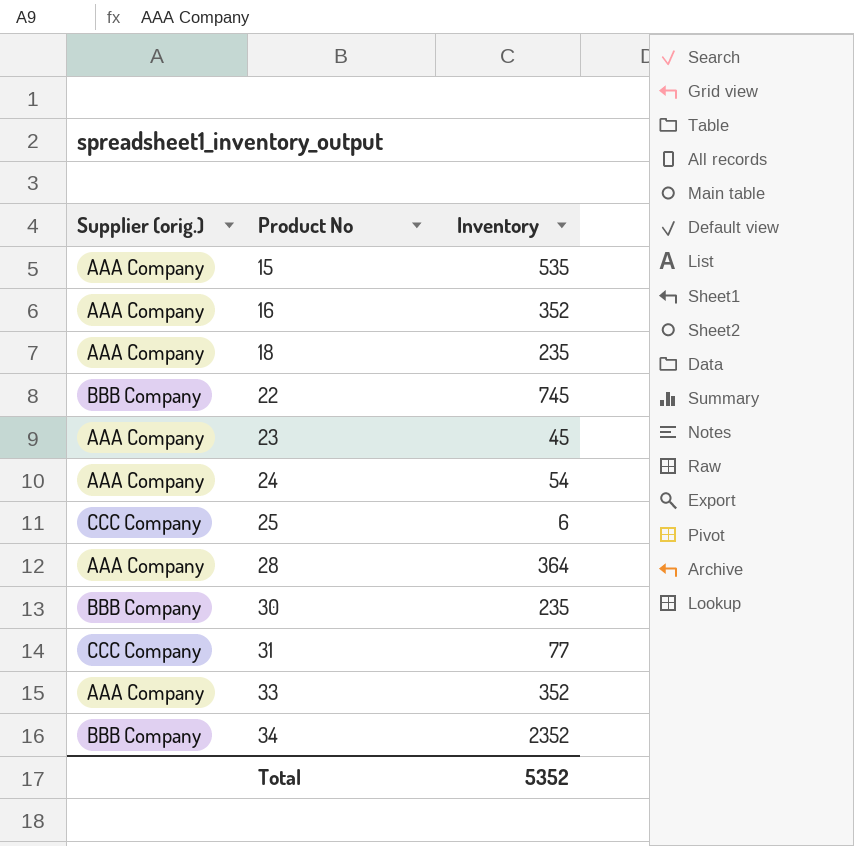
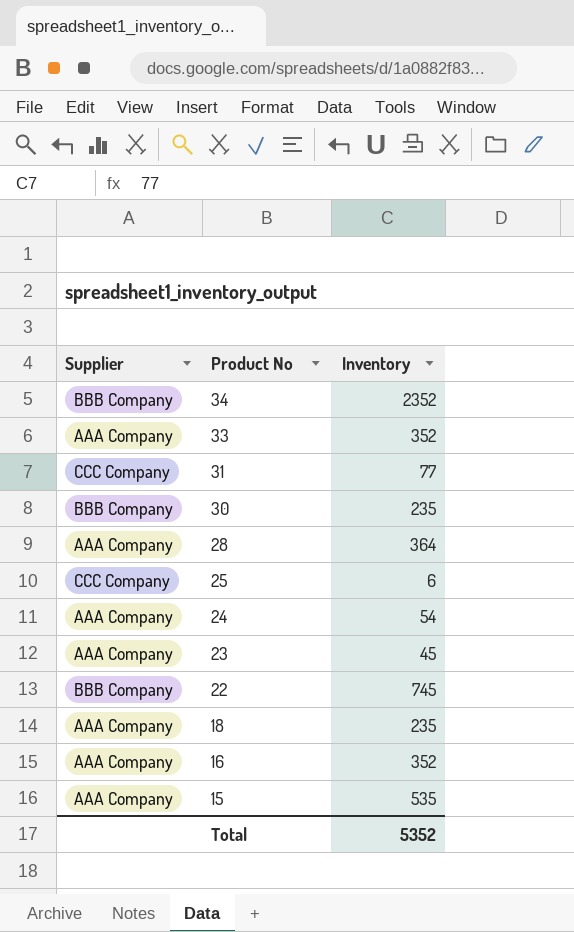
row order: Product No ascending -> Product No descending
column name: Supplier (orig.) -> Supplier

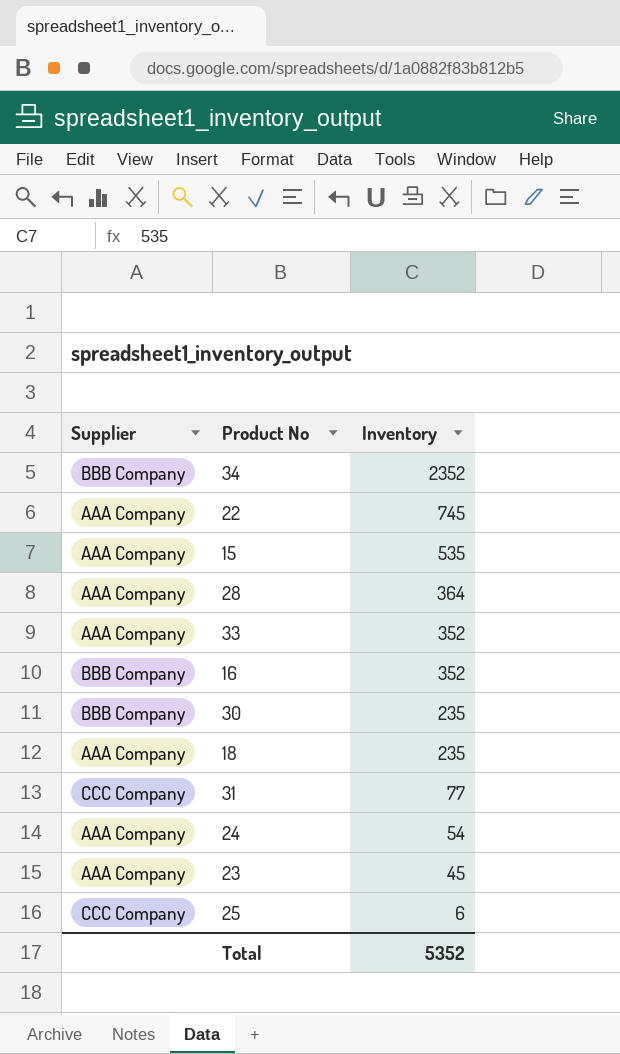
row order: Product No descending -> Inventory descending
22 | Supplier: BBB Company -> AAA Company
16 | Supplier: AAA Company -> BBB Company

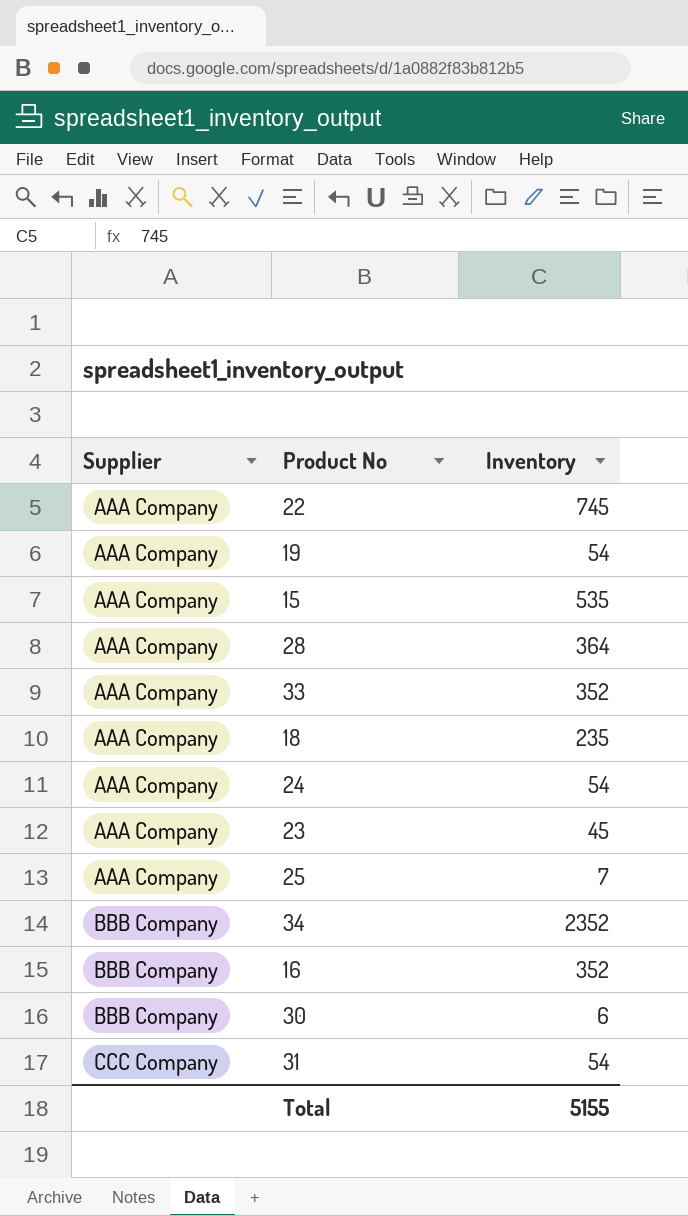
row order: Inventory descending -> Supplier ascending
row 19: none -> AAA Company | 54
25 | Supplier: CCC Company -> AAA Company
25 | Inventory: 6 -> 7
30 | Inventory: 235 -> 6
31 | Inventory: 77 -> 54
Total | Inventory: 5352 -> 5155

